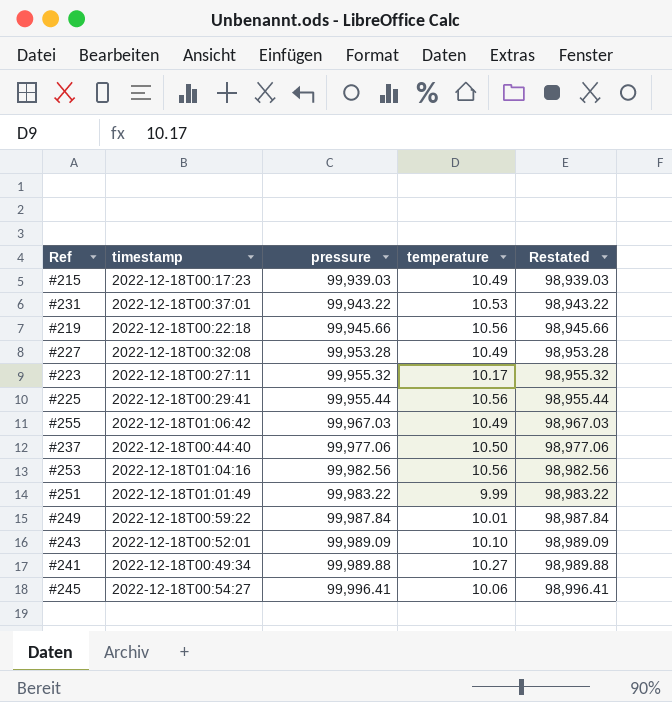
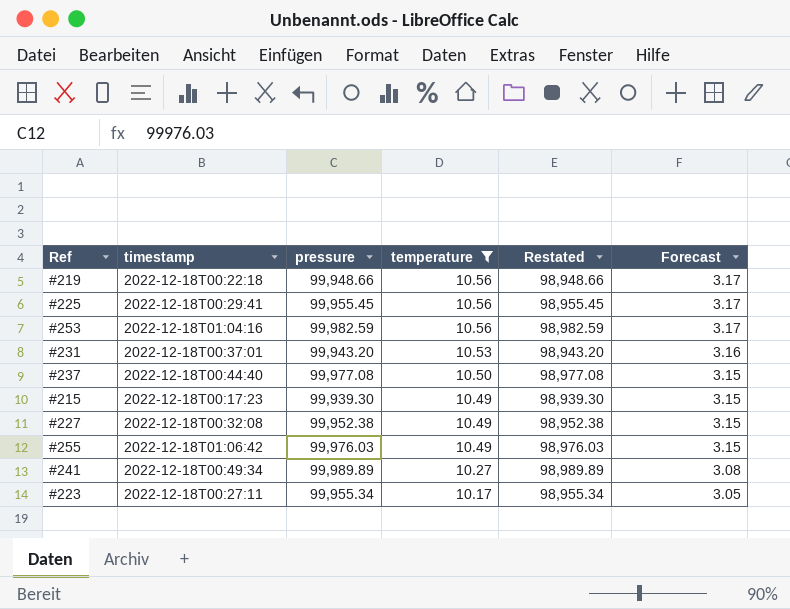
filter: none -> temperature >= 10.17
row order: pressure ascending -> temperature descending
column Forecast | formula: none -> [temperature] * 0.3
#219 | pressure: 99,945.66 -> 99,948.66
#219 | Restated: 98,945.66 -> 98,948.66
#225 | pressure: 99,955.44 -> 99,955.45
#225 | Restated: 98,955.44 -> 98,955.45
#253 | pressure: 99,982.56 -> 99,982.59
#253 | Restated: 98,982.56 -> 98,982.59
#231 | pressure: 99,943.22 -> 99,943.20
#231 | Restated: 98,943.22 -> 98,943.20
#237 | pressure: 99,977.06 -> 99,977.08
#237 | Restated: 98,977.06 -> 98,977.08
#215 | pressure: 99,939.03 -> 99,939.30
#215 | Restated: 98,939.03 -> 98,939.30
#227 | pressure: 99,953.28 -> 99,952.38
#227 | Restated: 98,953.28 -> 98,952.38
#255 | pressure: 99,967.03 -> 99,976.03
#255 | Restated: 98,967.03 -> 98,976.03
#241 | pressure: 99,989.88 -> 99,989.89
#241 | Restated: 98,989.88 -> 98,989.89
#223 | pressure: 99,955.32 -> 99,955.34
#223 | Restated: 98,955.32 -> 98,955.34

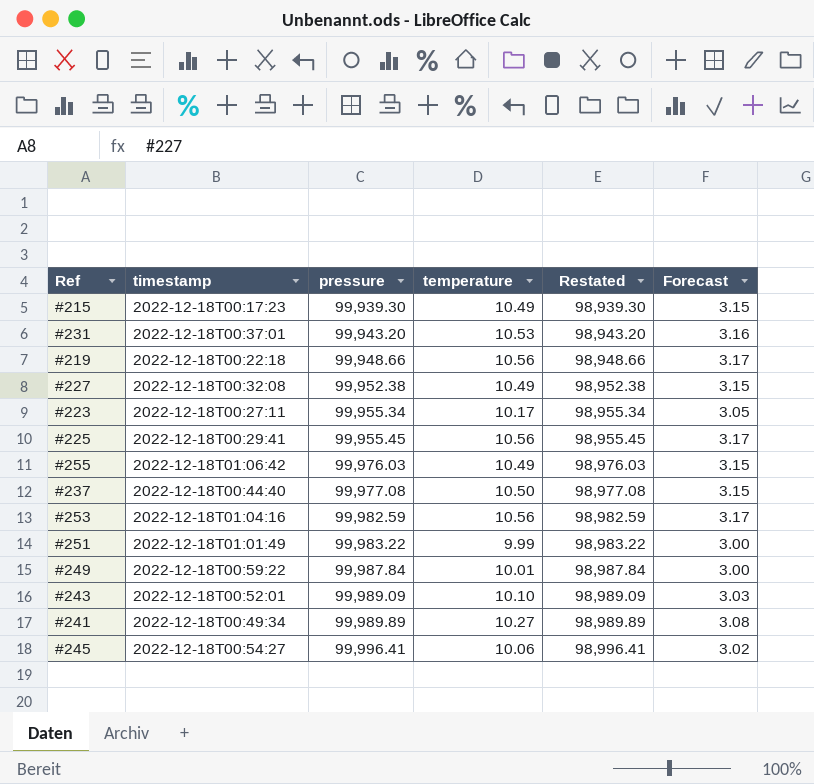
filter: temperature >= 10.17 -> none
row order: temperature descending -> pressure ascending

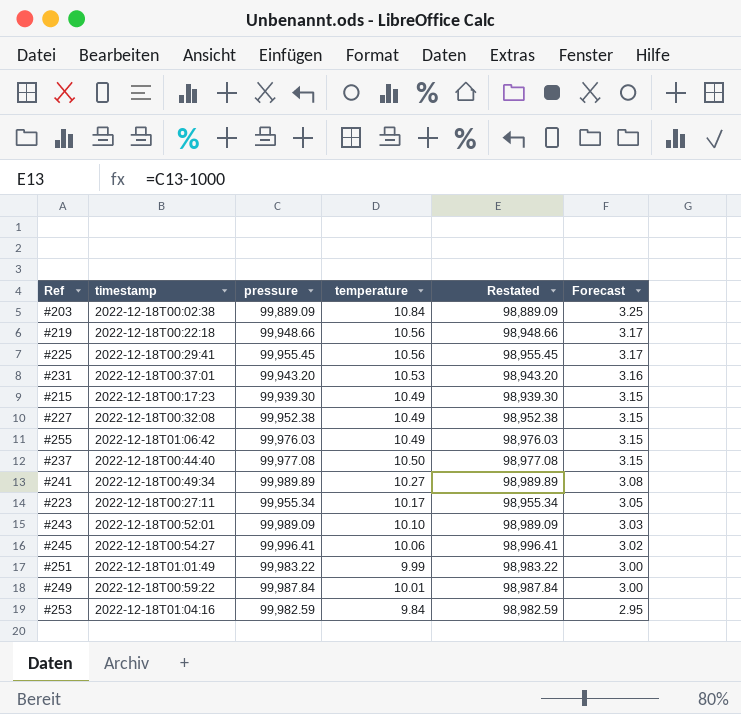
row order: pressure ascending -> Forecast descending
row #203: none -> 2022-12-18T00:02:38 | 99,889.09 | 10.84 | 98,889.09 | 3.25
#253 | temperature: 10.56 -> 9.84
#253 | Forecast: 3.17 -> 2.95

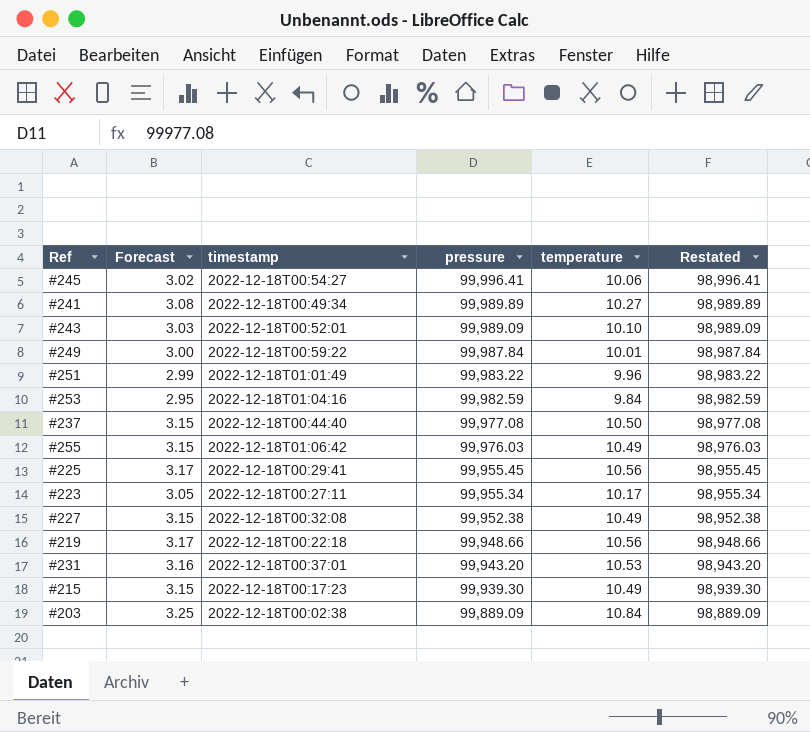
row order: Forecast descending -> pressure descending
column Forecast | position: 6 -> 2
#251 | Forecast: 3.00 -> 2.99
#251 | temperature: 9.99 -> 9.96

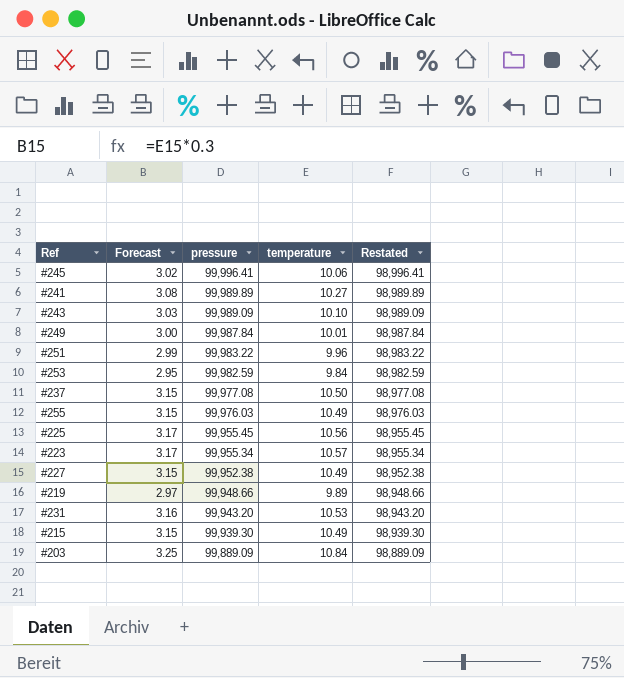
column timestamp | position: 3 -> none
#223 | Forecast: 3.05 -> 3.17
#223 | temperature: 10.17 -> 10.57
#219 | Forecast: 3.17 -> 2.97
#219 | temperature: 10.56 -> 9.89

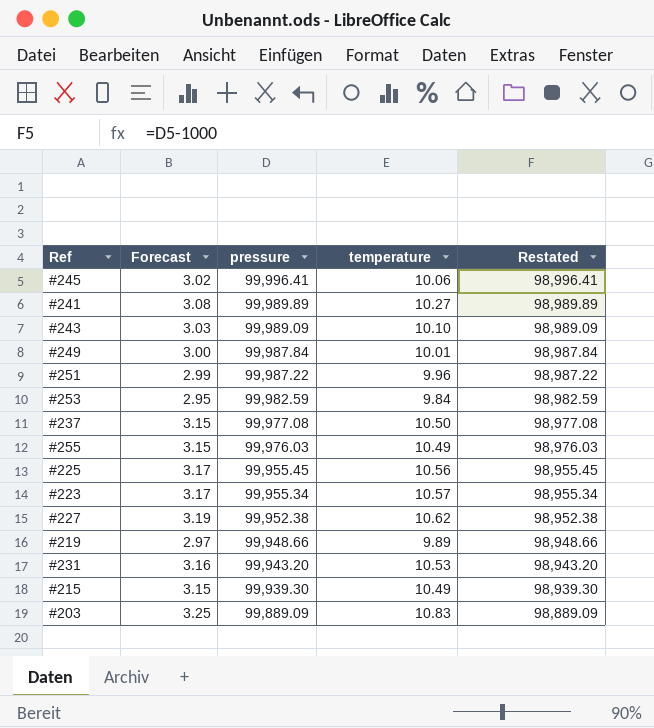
#251 | pressure: 99,983.22 -> 99,987.22
#251 | Restated: 98,983.22 -> 98,987.22
#227 | Forecast: 3.15 -> 3.19
#227 | temperature: 10.49 -> 10.62
#203 | temperature: 10.84 -> 10.83

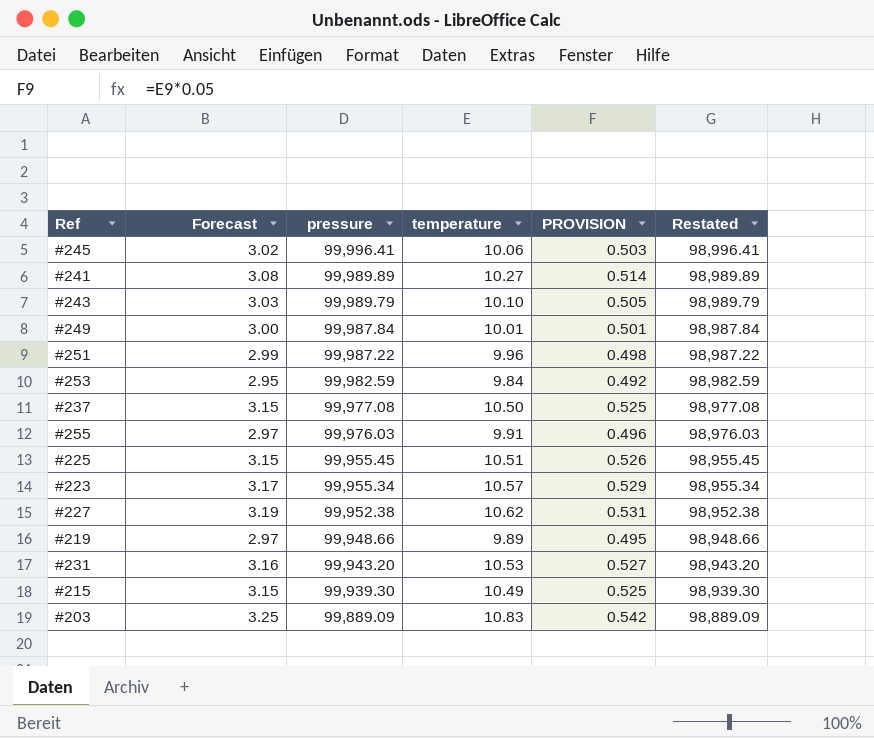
column PROVISION | formula: none -> [temperature] * 0.05
#243 | pressure: 99,989.09 -> 99,989.79
#243 | Restated: 98,989.09 -> 98,989.79
#255 | Forecast: 3.15 -> 2.97
#255 | temperature: 10.49 -> 9.91
#225 | Forecast: 3.17 -> 3.15
#225 | temperature: 10.56 -> 10.51

